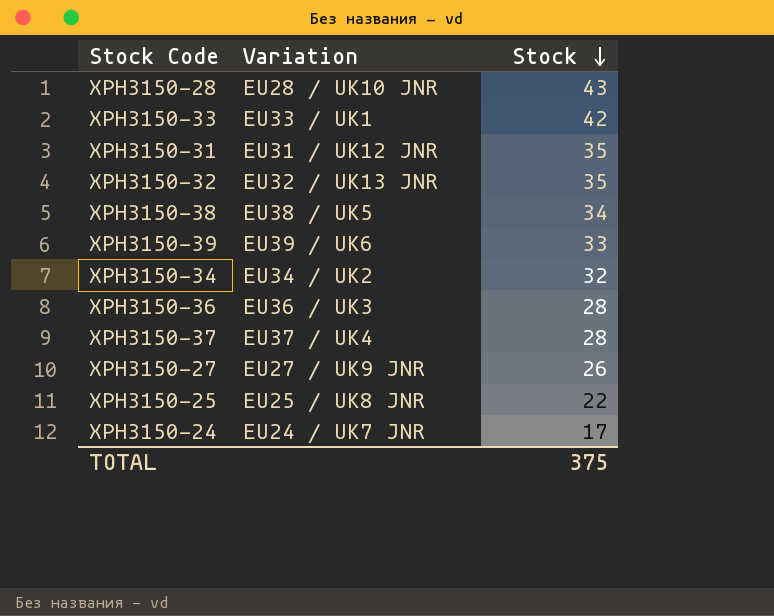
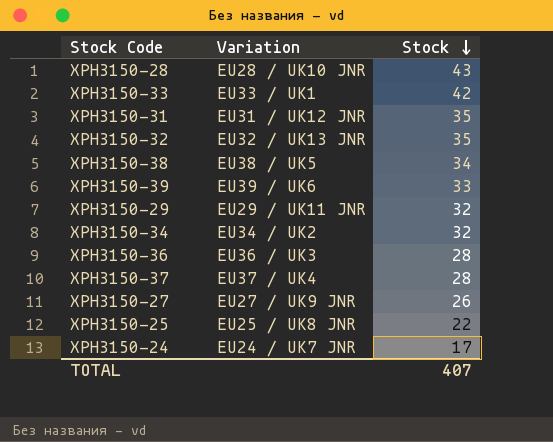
row XPH3150-29: none -> EU29 / UK11 JNR | 32
TOTAL | Stock: 375 -> 407

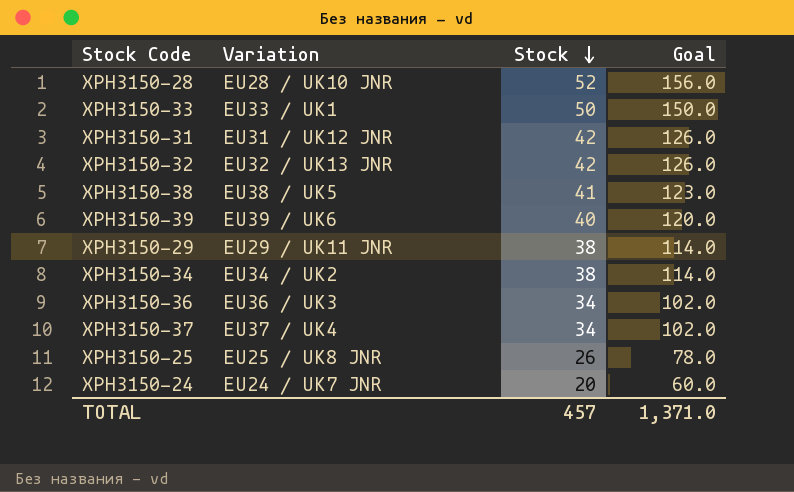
column Goal | formula: none -> [Stock] * 3
row XPH3150-27: EU27 / UK9 JNR | 26 -> none
XPH3150-28 | Stock: 43 -> 52
XPH3150-33 | Stock: 42 -> 50
XPH3150-31 | Stock: 35 -> 42
XPH3150-32 | Stock: 35 -> 42
XPH3150-38 | Stock: 34 -> 41
XPH3150-39 | Stock: 33 -> 40
XPH3150-29 | Stock: 32 -> 38
XPH3150-34 | Stock: 32 -> 38
XPH3150-36 | Stock: 28 -> 34
XPH3150-37 | Stock: 28 -> 34
XPH3150-25 | Stock: 22 -> 26
XPH3150-24 | Stock: 17 -> 20
TOTAL | Stock: 407 -> 457

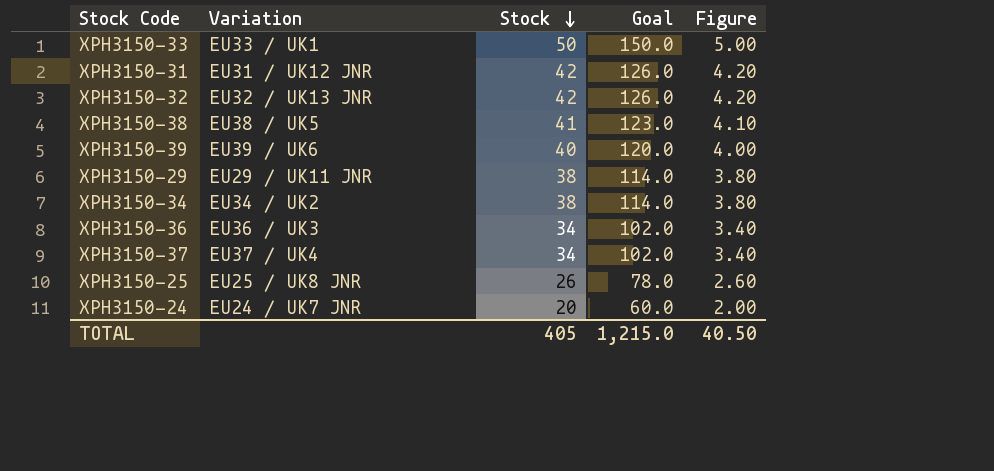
column Figure | formula: none -> [Stock] * 0.1
row XPH3150-28: EU28 / UK10 JNR | 52 | 156.0 -> none
TOTAL | Stock: 457 -> 405
TOTAL | Goal: 1,371.0 -> 1,215.0

